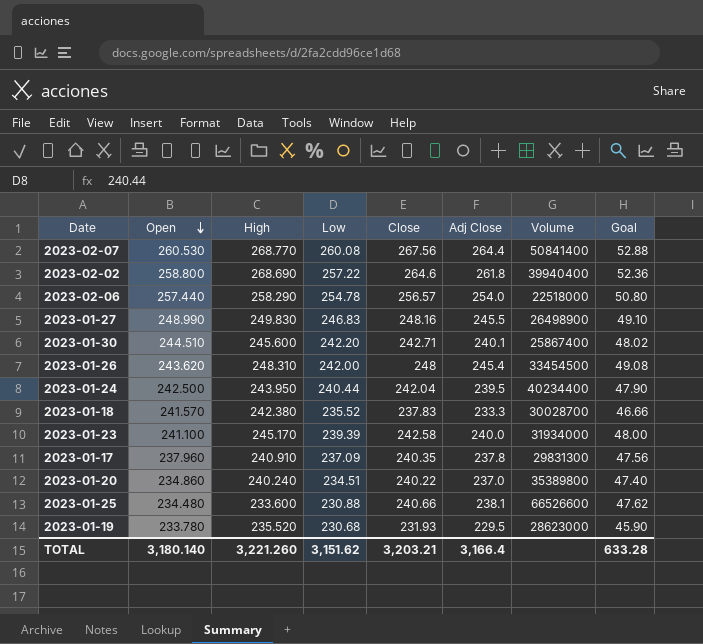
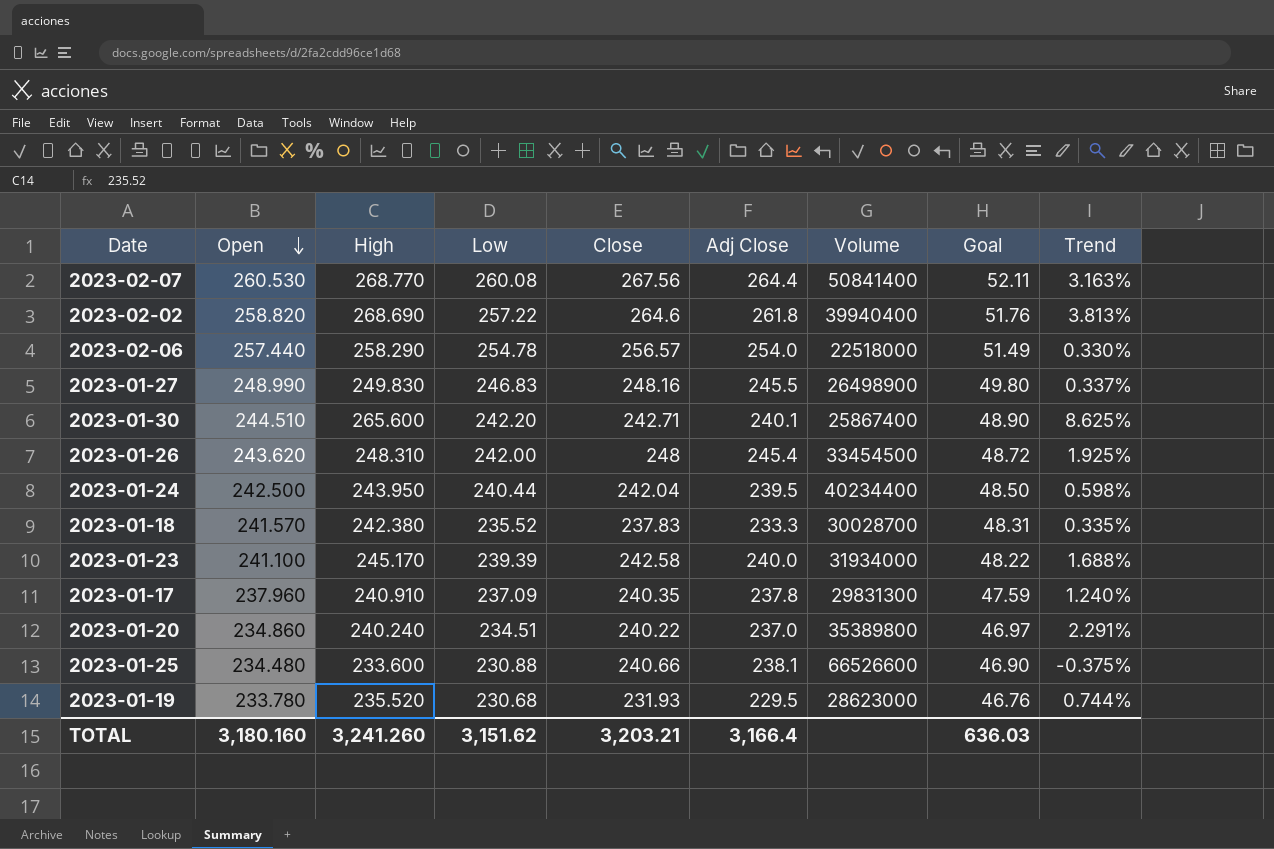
column Goal | formula: [Adj Close] * 0.2 -> [Open] * 0.2
column Trend | formula: none -> ([High] - [Open]) / [Open]
2023-02-02 | Open: 258.800 -> 258.820
2023-01-30 | High: 245.600 -> 265.600
TOTAL | Open: 3,180.140 -> 3,180.160
TOTAL | High: 3,221.260 -> 3,241.260
TOTAL | Goal: 633.28 -> 636.03

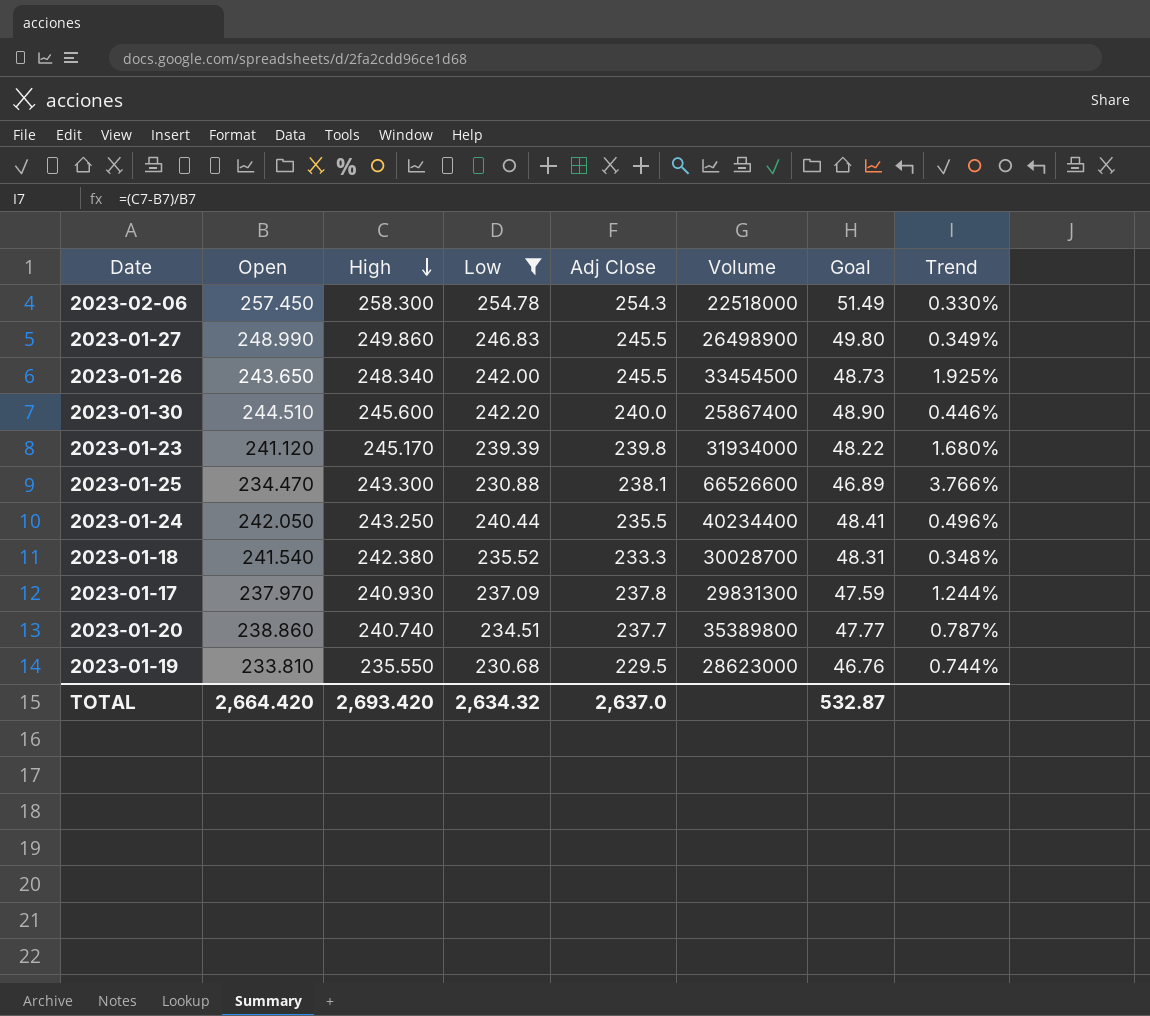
filter: none -> Low <= 254.78
row order: Open descending -> High descending
column Close | position: 5 -> none
2023-02-06 | Open: 257.440 -> 257.450
2023-02-06 | High: 258.290 -> 258.300
2023-02-06 | Adj Close: 254.0 -> 254.3
2023-01-27 | High: 249.830 -> 249.860
2023-01-27 | Trend: 0.337% -> 0.349%
2023-01-26 | Open: 243.620 -> 243.650
2023-01-26 | High: 248.310 -> 248.340
2023-01-26 | Adj Close: 245.4 -> 245.5
2023-01-26 | Goal: 48.72 -> 48.73
2023-01-30 | High: 265.600 -> 245.600
2023-01-30 | Adj Close: 240.1 -> 240.0
2023-01-30 | Trend: 8.625% -> 0.446%
2023-01-23 | Open: 241.100 -> 241.120
2023-01-23 | Adj Close: 240.0 -> 239.8
2023-01-23 | Trend: 1.688% -> 1.680%
2023-01-25 | Open: 234.480 -> 234.470
2023-01-25 | High: 233.600 -> 243.300
2023-01-25 | Goal: 46.90 -> 46.89
2023-01-25 | Trend: -0.375% -> 3.766%
2023-01-24 | Open: 242.500 -> 242.050
2023-01-24 | High: 243.950 -> 243.250
2023-01-24 | Adj Close: 239.5 -> 235.5
2023-01-24 | Goal: 48.50 -> 48.41
2023-01-24 | Trend: 0.598% -> 0.496%
2023-01-18 | Open: 241.570 -> 241.540
2023-01-18 | Trend: 0.335% -> 0.348%
2023-01-17 | Open: 237.960 -> 237.970
2023-01-17 | High: 240.910 -> 240.930
2023-01-17 | Trend: 1.240% -> 1.244%
2023-01-20 | Open: 234.860 -> 238.860
2023-01-20 | High: 240.240 -> 240.740
2023-01-20 | Adj Close: 237.0 -> 237.7
2023-01-20 | Goal: 46.97 -> 47.77
2023-01-20 | Trend: 2.291% -> 0.787%
2023-01-19 | Open: 233.780 -> 233.810
2023-01-19 | High: 235.520 -> 235.550
TOTAL | Open: 3,180.160 -> 2,664.420
TOTAL | High: 3,241.260 -> 2,693.420
TOTAL | Low: 3,151.62 -> 2,634.32
TOTAL | Adj Close: 3,166.4 -> 2,637.0
TOTAL | Goal: 636.03 -> 532.87

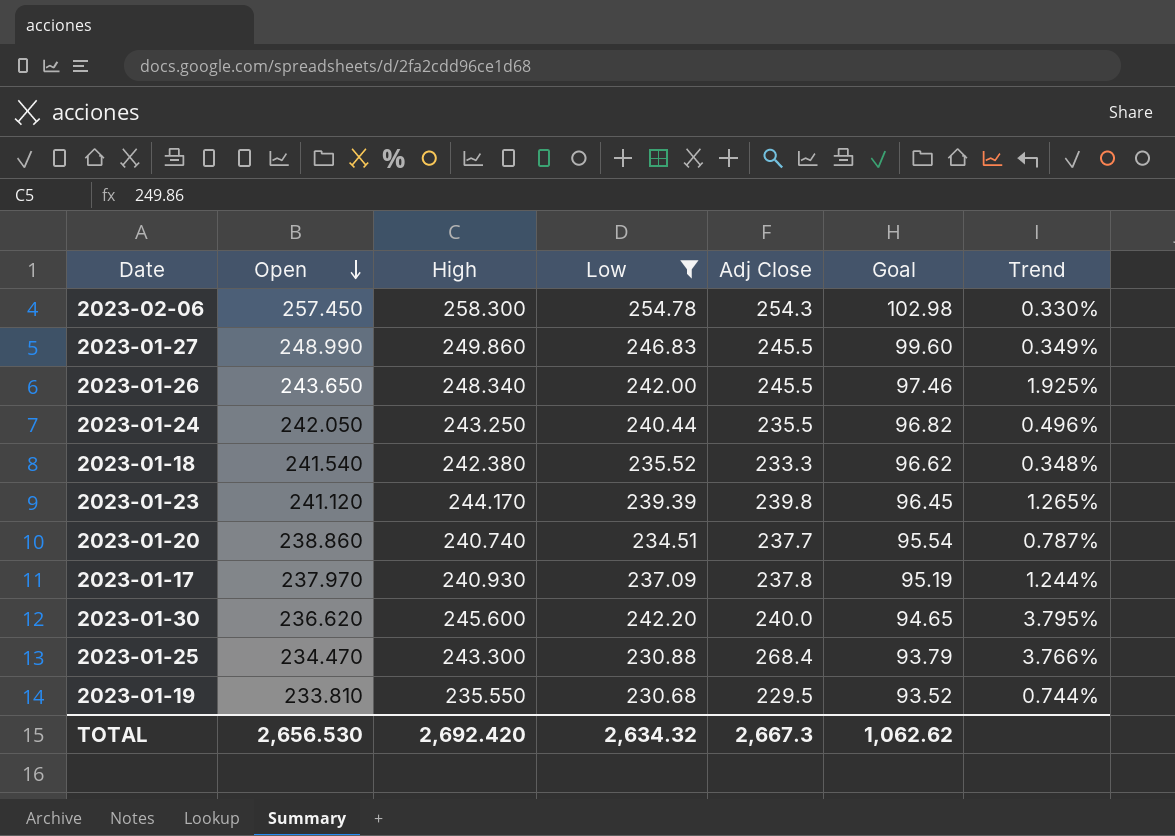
row order: High descending -> Open descending
column Volume | position: 6 -> none
column Goal | formula: [Open] * 0.2 -> [Open] * 0.4
2023-01-23 | High: 245.170 -> 244.170
2023-01-23 | Trend: 1.680% -> 1.265%
2023-01-30 | Open: 244.510 -> 236.620
2023-01-30 | Trend: 0.446% -> 3.795%
2023-01-25 | Adj Close: 238.1 -> 268.4
TOTAL | Open: 2,664.420 -> 2,656.530
TOTAL | High: 2,693.420 -> 2,692.420
TOTAL | Adj Close: 2,637.0 -> 2,667.3
TOTAL | Goal: 532.87 -> 1,062.62

